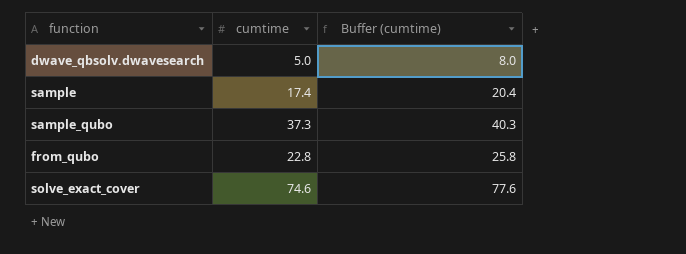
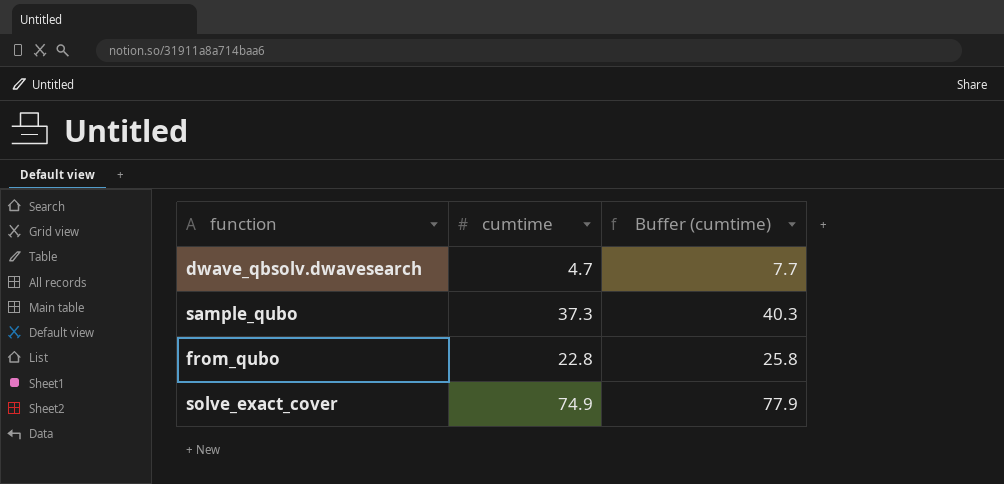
row sample: 17.4 | 20.4 -> none
dwave_qbsolv.dwavesearch | cumtime: 5.0 -> 4.7
dwave_qbsolv.dwavesearch | Buffer (cumtime): 8.0 -> 7.7
solve_exact_cover | cumtime: 74.6 -> 74.9
solve_exact_cover | Buffer (cumtime): 77.6 -> 77.9

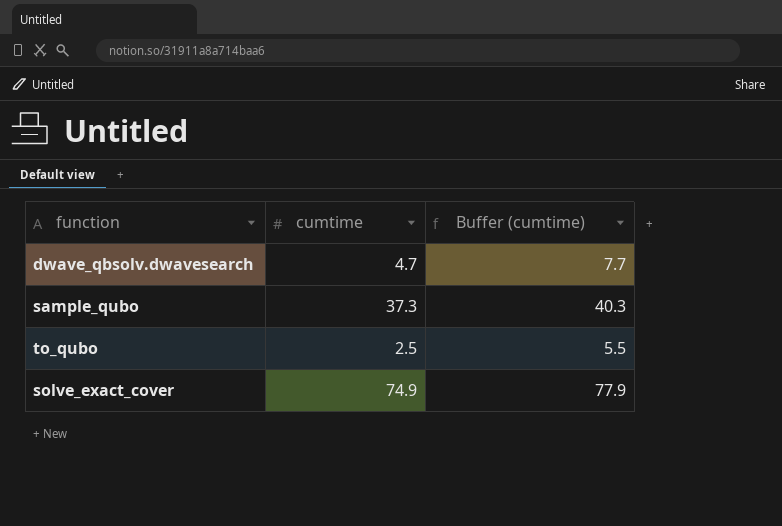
row from_qubo: 22.8 | 25.8 -> none
row to_qubo: none -> 2.5 | 5.5

